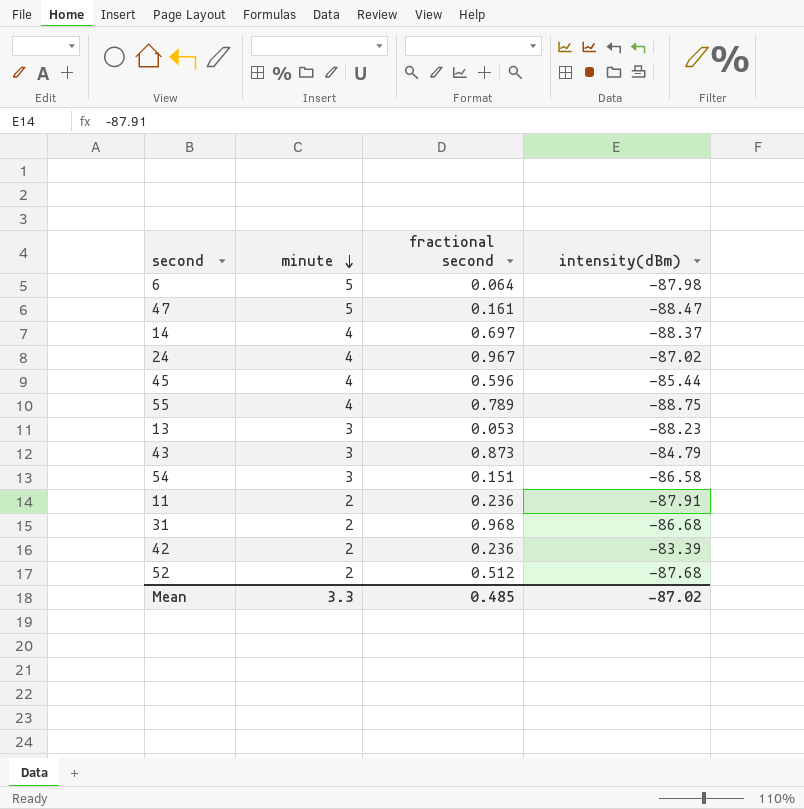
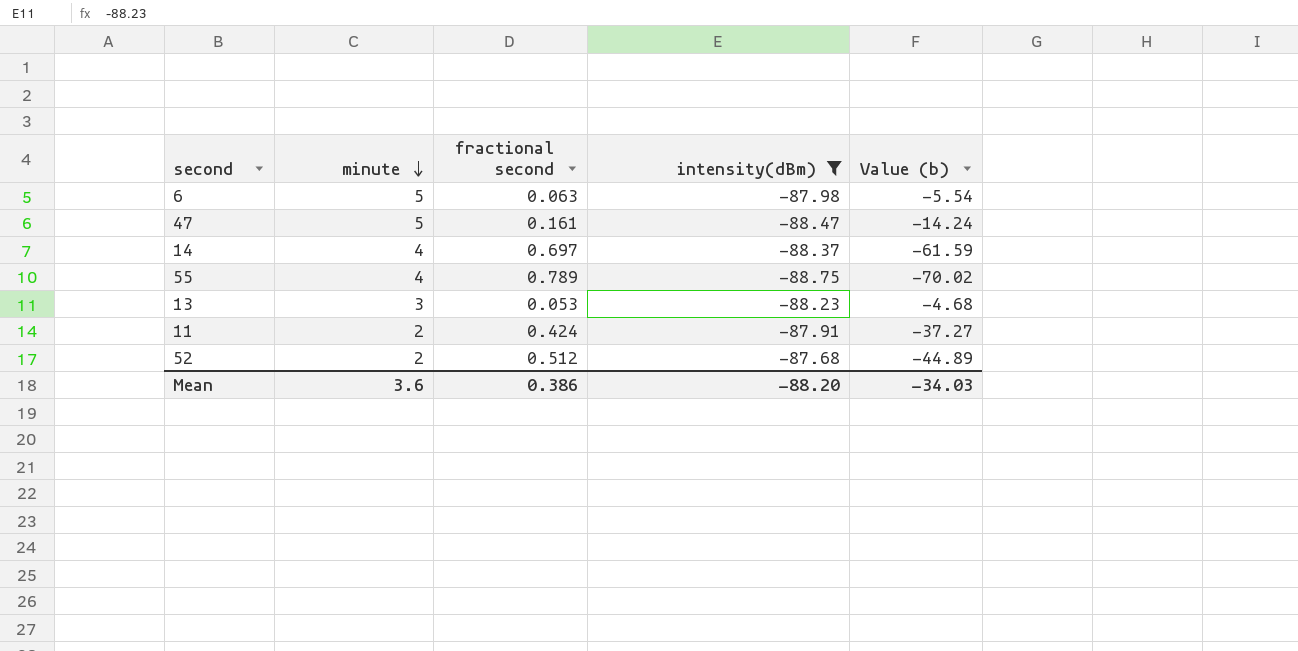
filter: none -> intensity(dBm) <= -87.68
column Value (b) | formula: none -> [fractional second] * [intensity(dBm)]
6 | fractional second: 0.064 -> 0.063
11 | fractional second: 0.236 -> 0.424
Mean | minute: 3.3 -> 3.6
Mean | fractional second: 0.485 -> 0.386
Mean | intensity(dBm): -87.02 -> -88.20

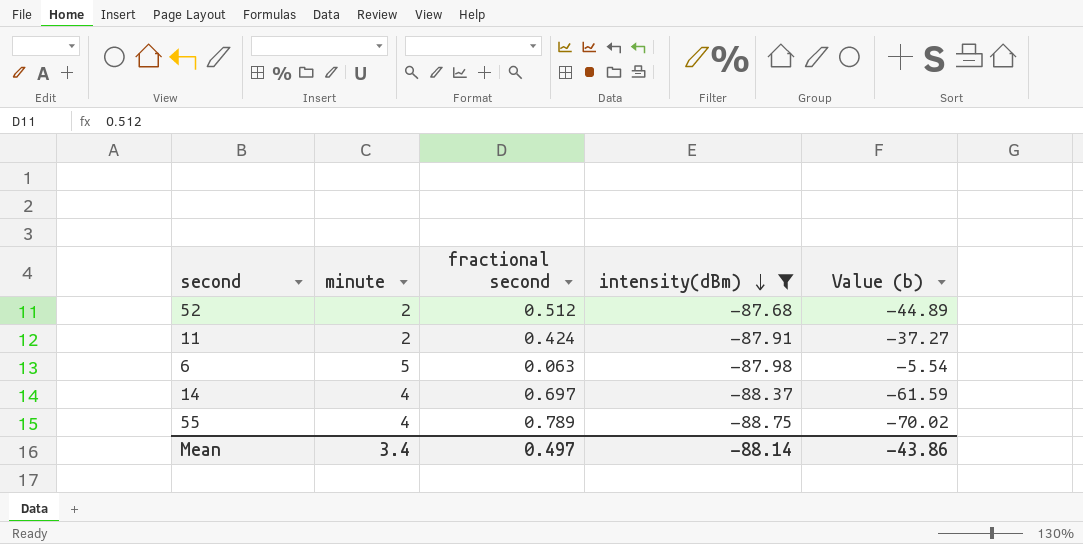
row order: minute descending -> intensity(dBm) descending
row 47: 5 | 0.161 | -88.47 | -14.24 -> none
row 13: 3 | 0.053 | -88.23 | -4.68 -> none
Mean | minute: 3.6 -> 3.4
Mean | fractional second: 0.386 -> 0.497
Mean | intensity(dBm): -88.20 -> -88.14
Mean | Value (b): -34.03 -> -43.86

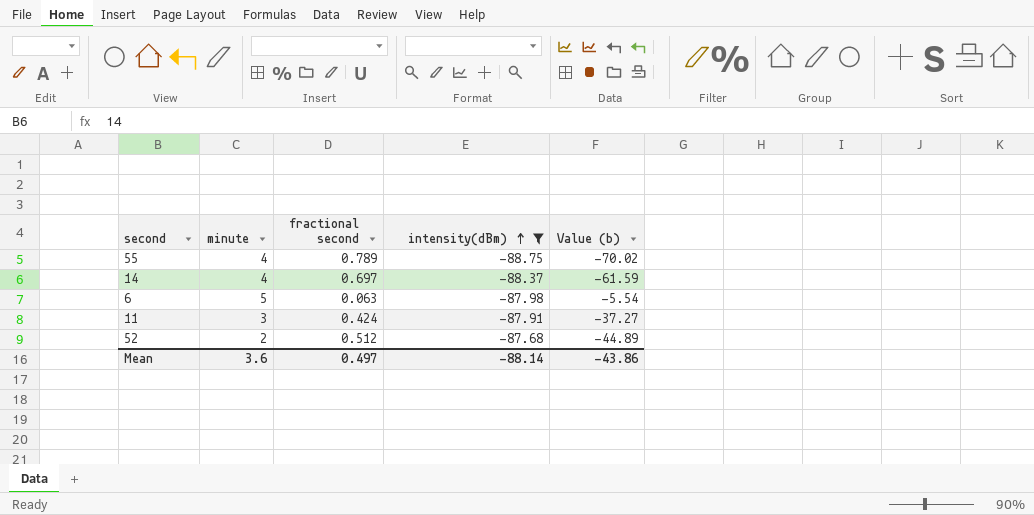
row order: intensity(dBm) descending -> intensity(dBm) ascending
11 | minute: 2 -> 3
Mean | minute: 3.4 -> 3.6

